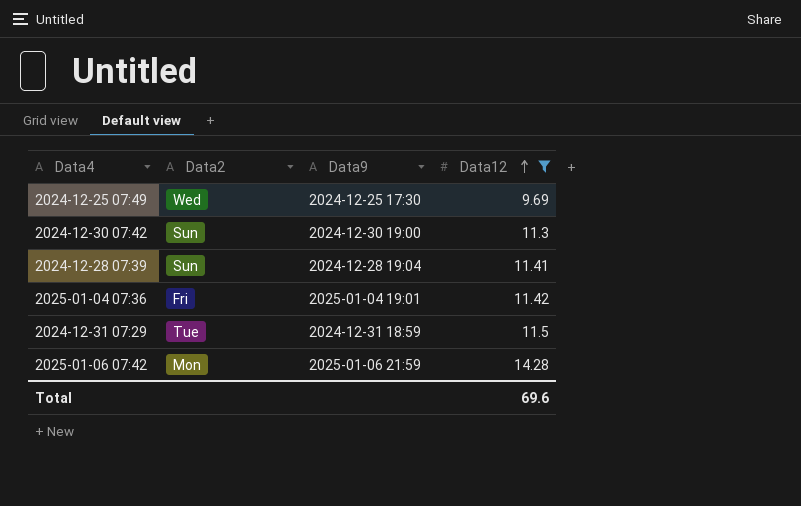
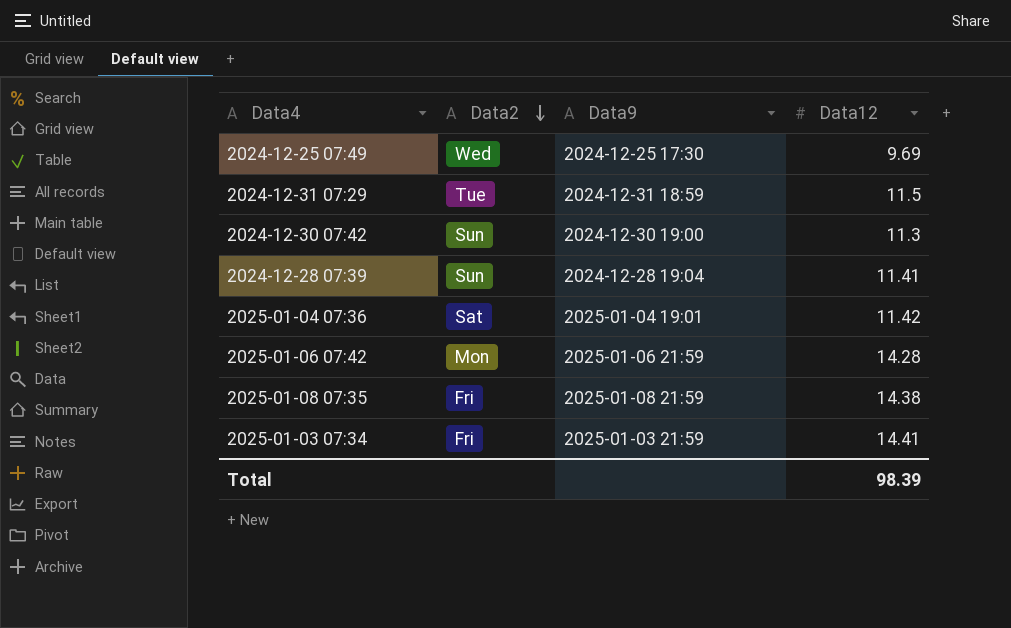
filter: Data12 <= 14.28 -> none
row order: Data12 ascending -> Data2 descending
2025-01-04 07:36 | Data2: Fri -> Sat
Total | Data12: 69.6 -> 98.39

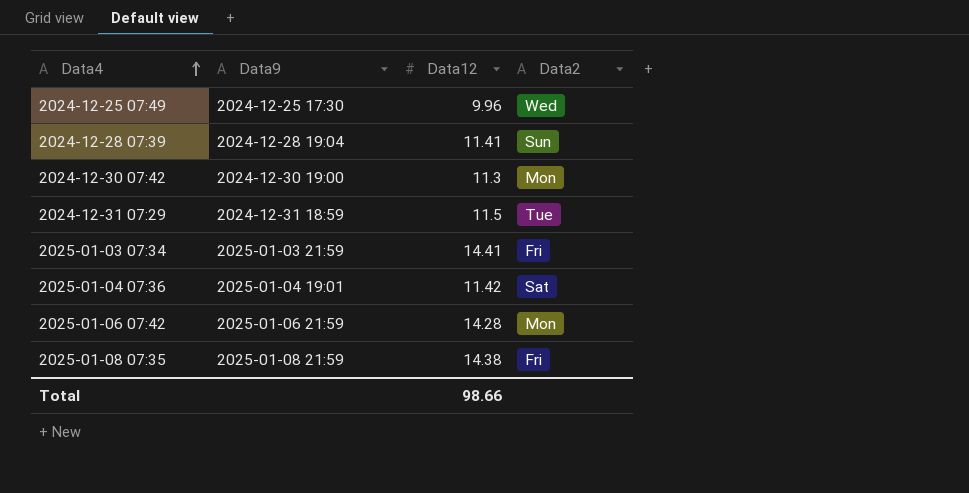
row order: Data2 descending -> Data4 ascending
column Data2 | position: 2 -> 4
2024-12-25 07:49 | Data12: 9.69 -> 9.96
2024-12-30 07:42 | Data2: Sun -> Mon
Total | Data12: 98.39 -> 98.66

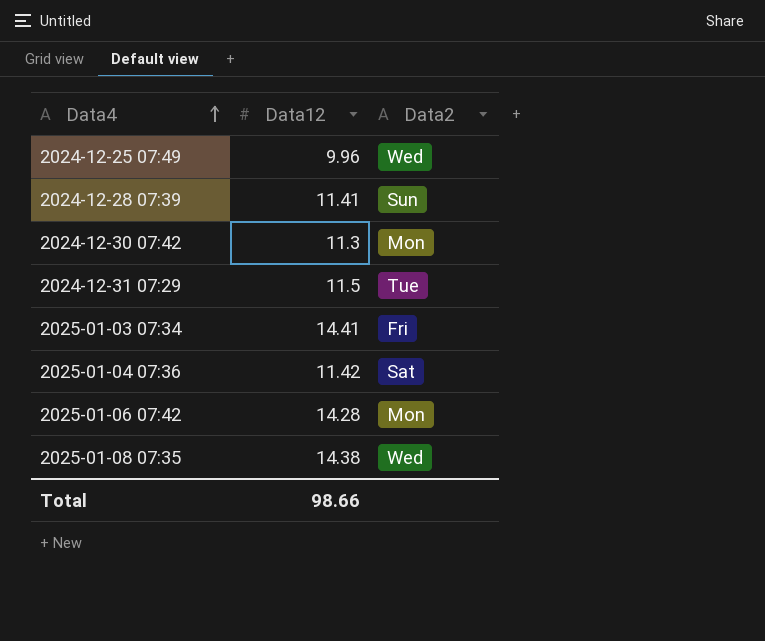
column Data9 | position: 2 -> none
2025-01-08 07:35 | Data2: Fri -> Wed

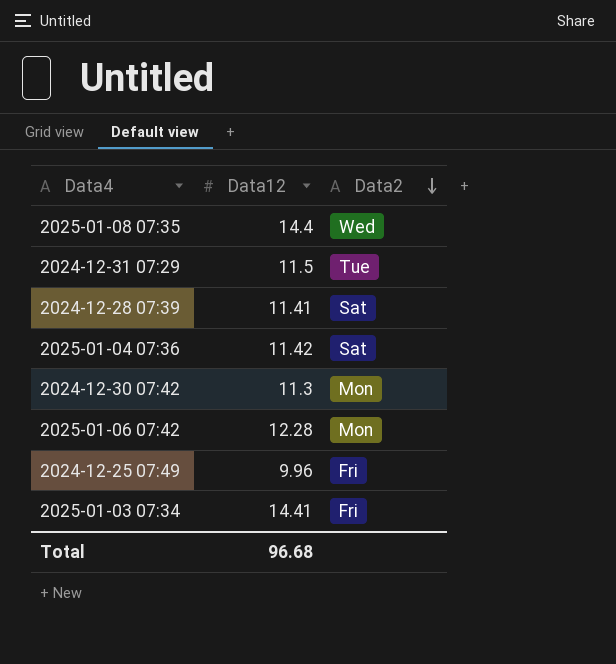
row order: Data4 ascending -> Data2 descending
2025-01-08 07:35 | Data12: 14.38 -> 14.4
2024-12-28 07:39 | Data2: Sun -> Sat
2025-01-06 07:42 | Data12: 14.28 -> 12.28
2024-12-25 07:49 | Data2: Wed -> Fri
Total | Data12: 98.66 -> 96.68

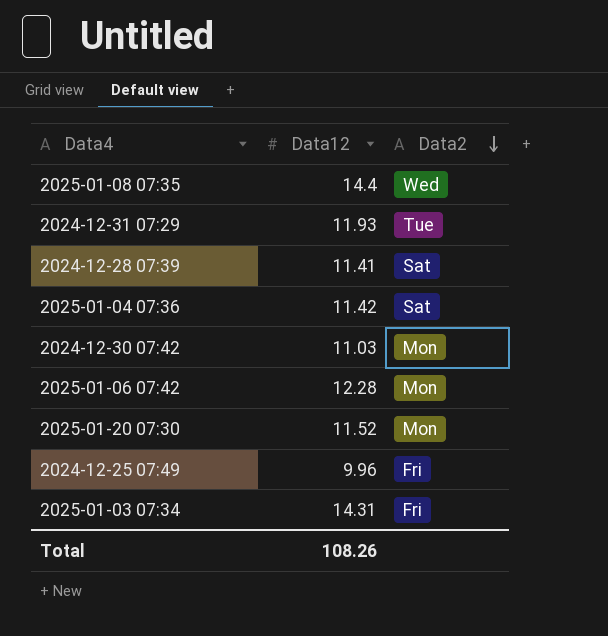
2024-12-31 07:29 | Data12: 11.5 -> 11.93
2024-12-30 07:42 | Data12: 11.3 -> 11.03
row 2025-01-20 07:30: none -> 11.52 | Mon
2025-01-03 07:34 | Data12: 14.41 -> 14.31
Total | Data12: 96.68 -> 108.26

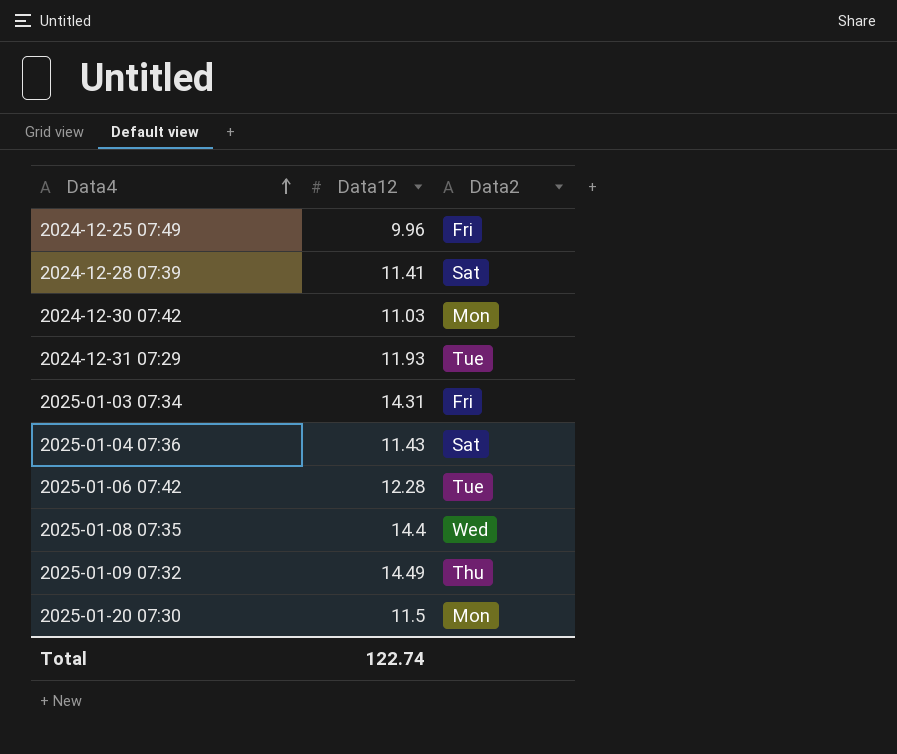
row order: Data2 descending -> Data4 ascending
2025-01-04 07:36 | Data12: 11.42 -> 11.43
2025-01-06 07:42 | Data2: Mon -> Tue
row 2025-01-09 07:32: none -> 14.49 | Thu
2025-01-20 07:30 | Data12: 11.52 -> 11.5
Total | Data12: 108.26 -> 122.74

